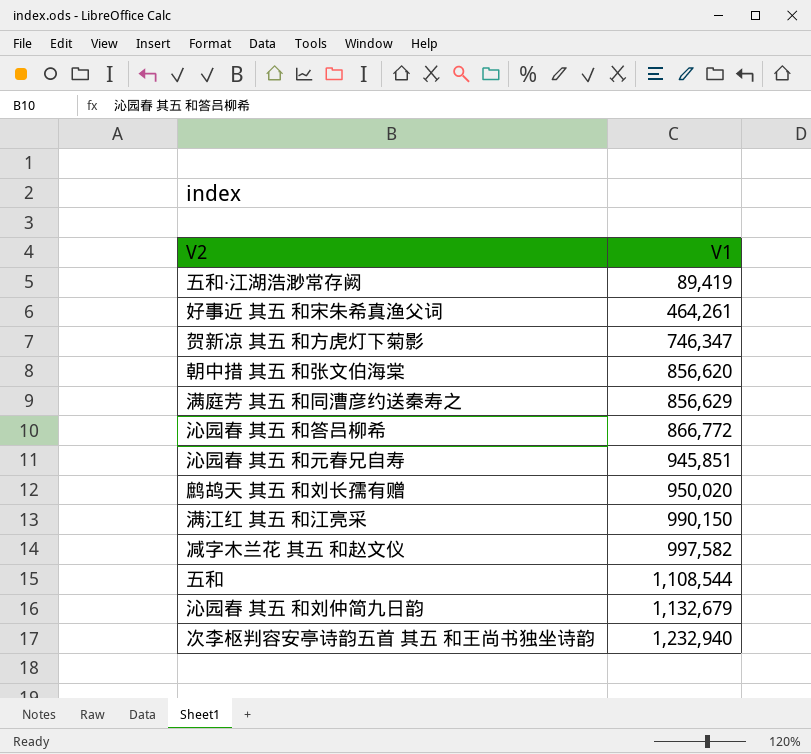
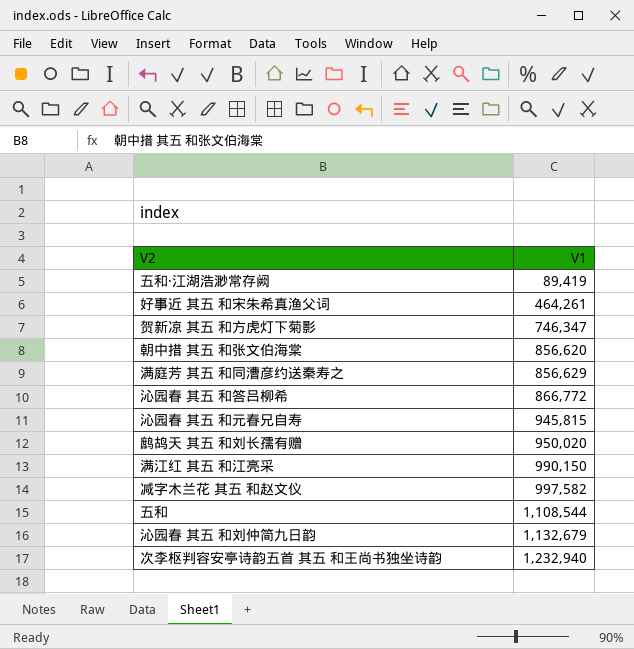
沁园春 其五 和元春兄自寿 | V1: 945,851 -> 945,815

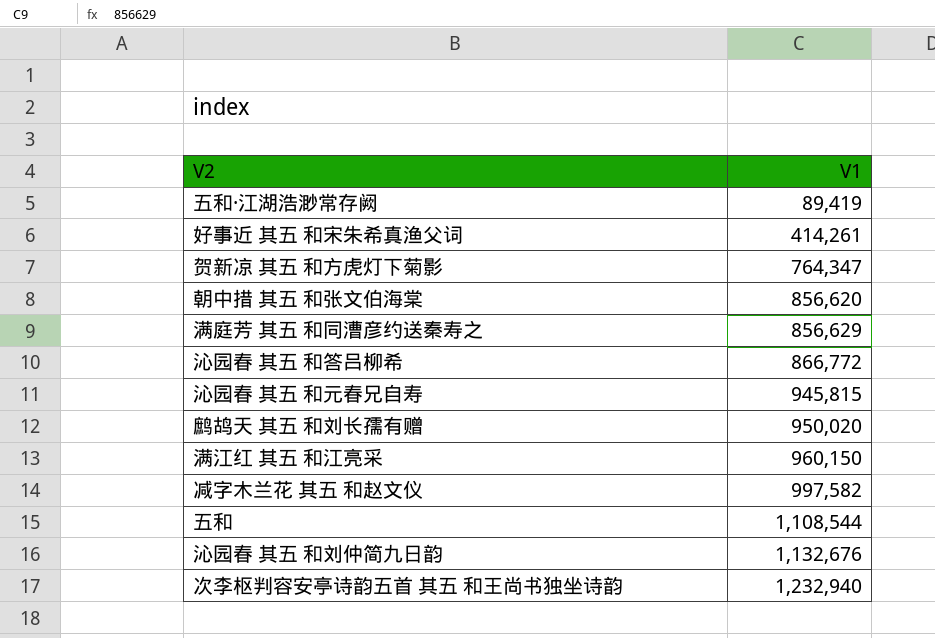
好事近 其五 和宋朱希真渔父词 | V1: 464,261 -> 414,261
贺新凉 其五 和方虎灯下菊影 | V1: 746,347 -> 764,347
满江红 其五 和江亮采 | V1: 990,150 -> 960,150
沁园春 其五 和刘仲简九日韵 | V1: 1,132,679 -> 1,132,676

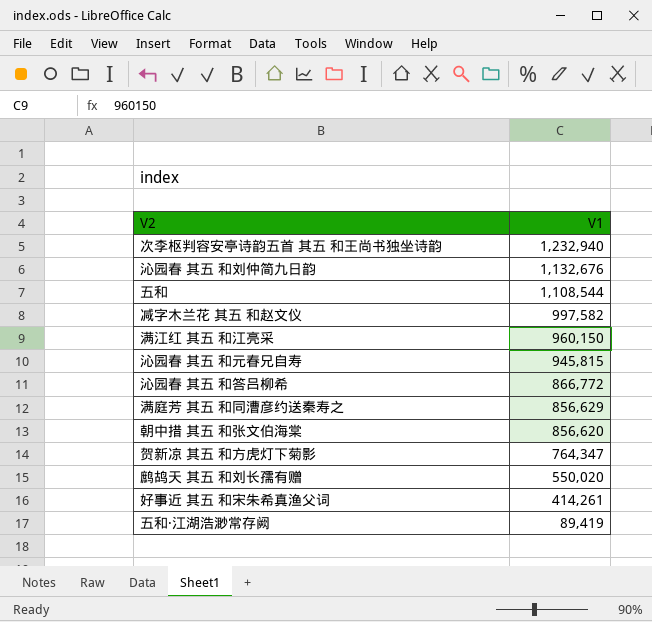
row order: V1 ascending -> V1 descending
鹧鸪天 其五 和刘长孺有赠 | V1: 950,020 -> 550,020

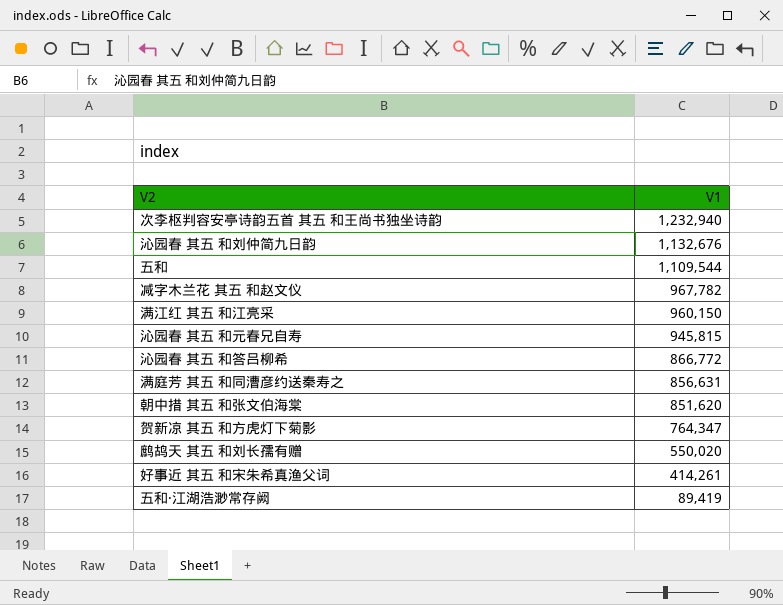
五和 | V1: 1,108,544 -> 1,109,544
减字木兰花 其五 和赵文仪 | V1: 997,582 -> 967,782
满庭芳 其五 和同漕彦约送秦寿之 | V1: 856,629 -> 856,631
朝中措 其五 和张文伯海棠 | V1: 856,620 -> 851,620

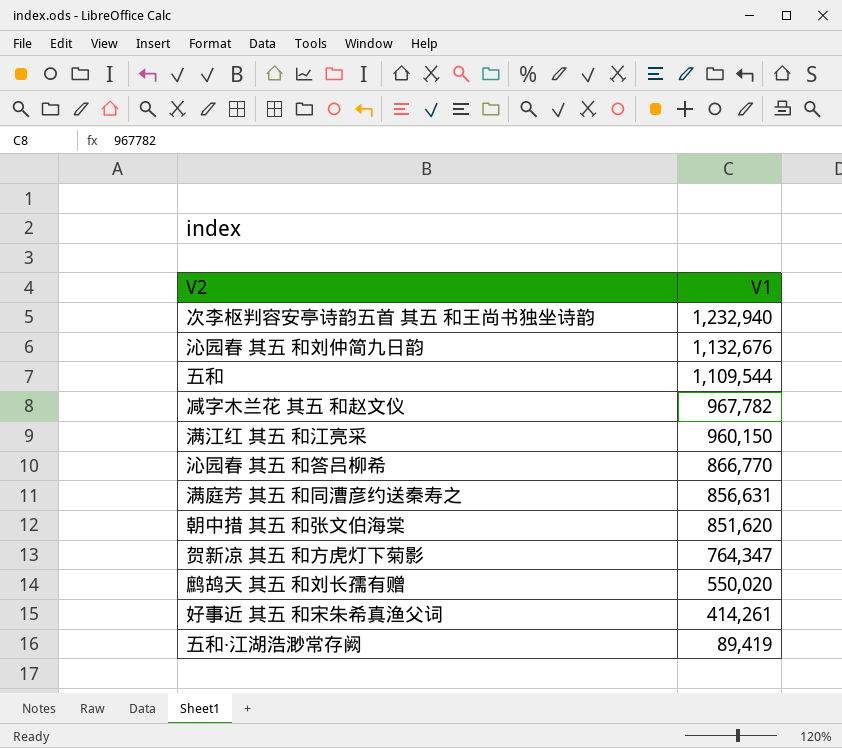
row 沁园春 其五 和元春兄自寿: 945,815 -> none
沁园春 其五 和答吕柳希 | V1: 866,772 -> 866,770

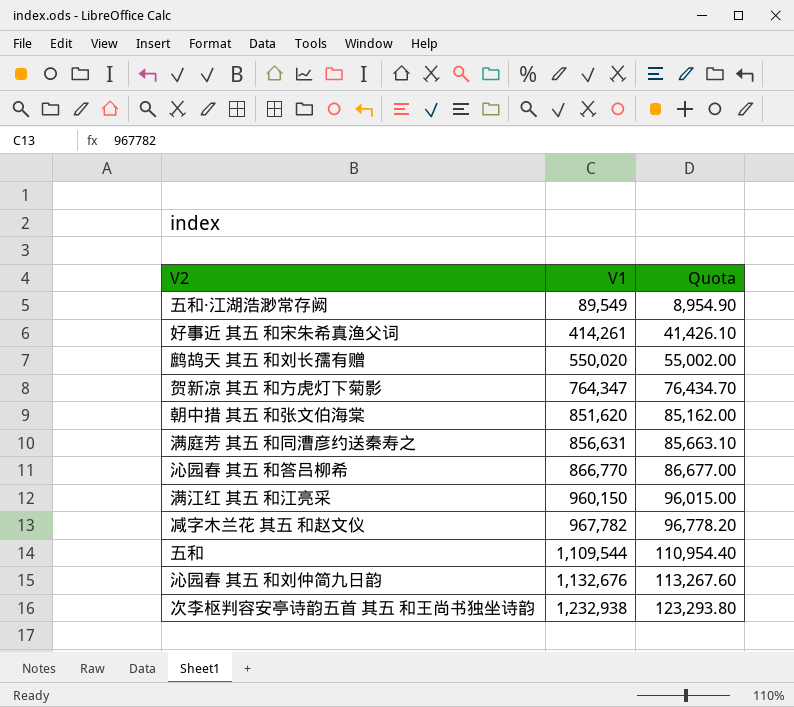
row order: V1 descending -> V1 ascending
column Quota | formula: none -> [V1] * 0.1
五和·江湖浩渺常存阙 | V1: 89,419 -> 89,549
次李枢判容安亭诗韵五首 其五 和王尚书独坐诗韵 | V1: 1,232,940 -> 1,232,938

